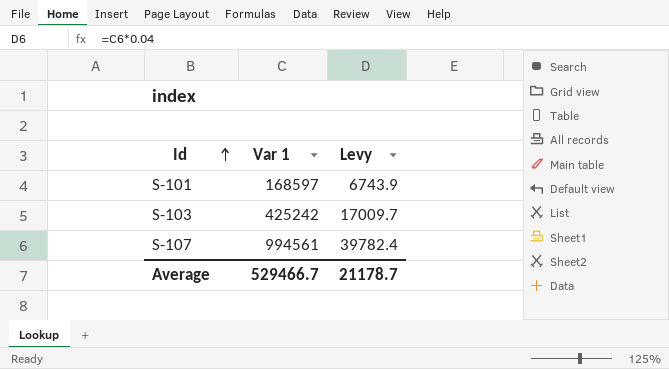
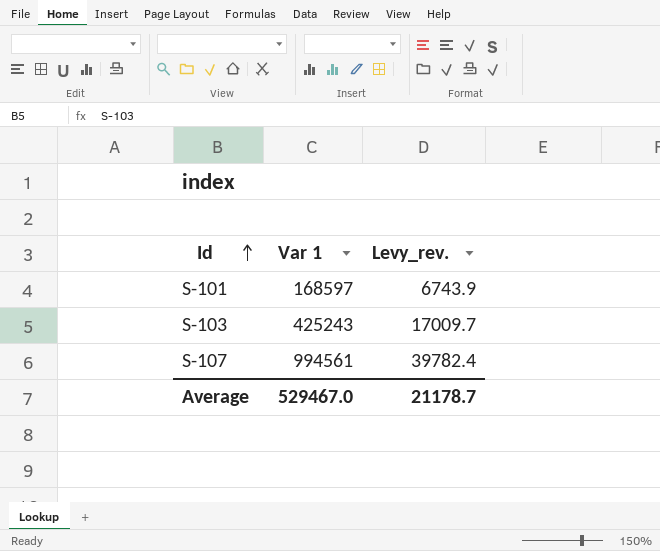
column name: Levy -> Levy_rev.
S-103 | Var 1: 425242 -> 425243
Average | Var 1: 529466.7 -> 529467.0

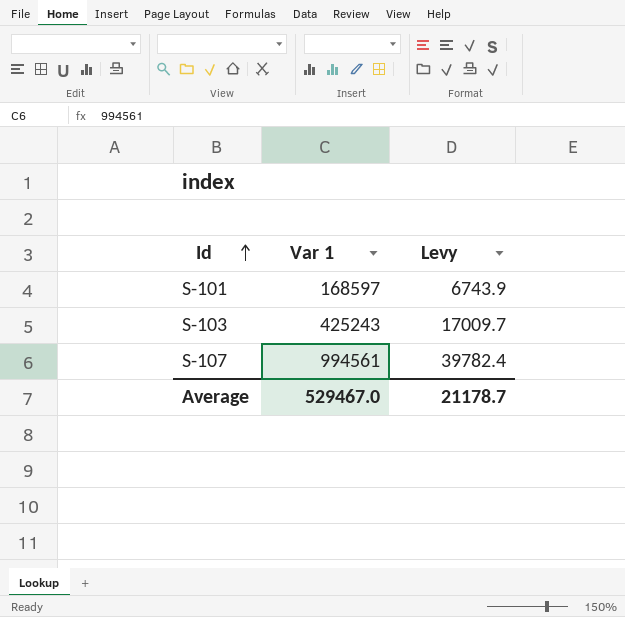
column name: Levy_rev. -> Levy

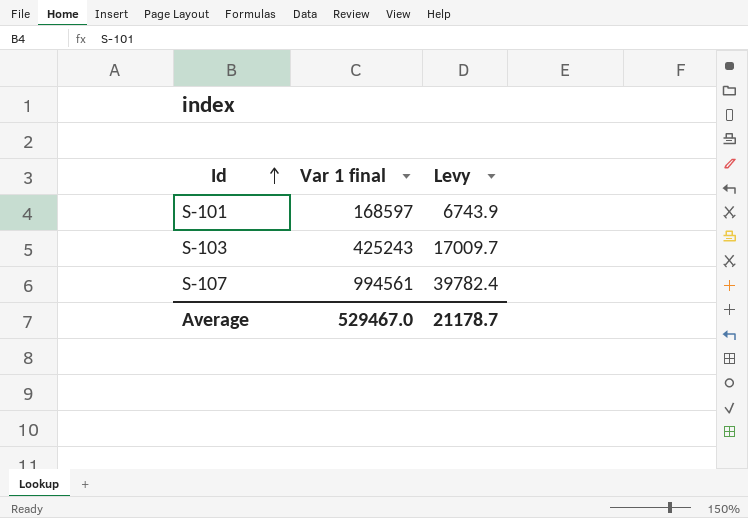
column name: Var 1 -> Var 1 final

